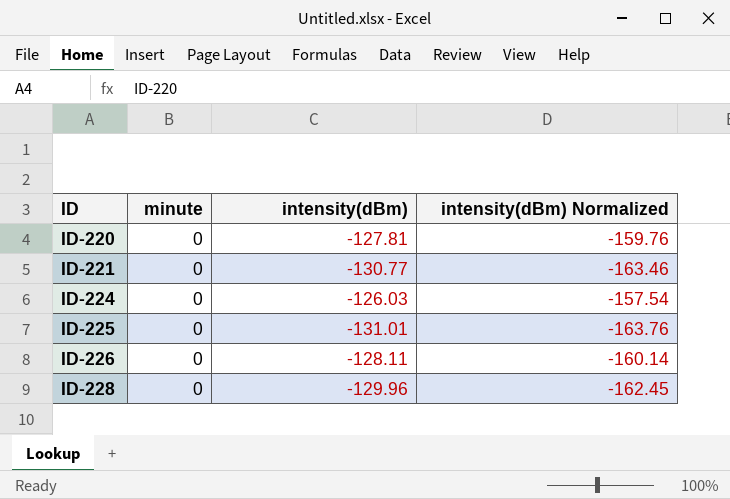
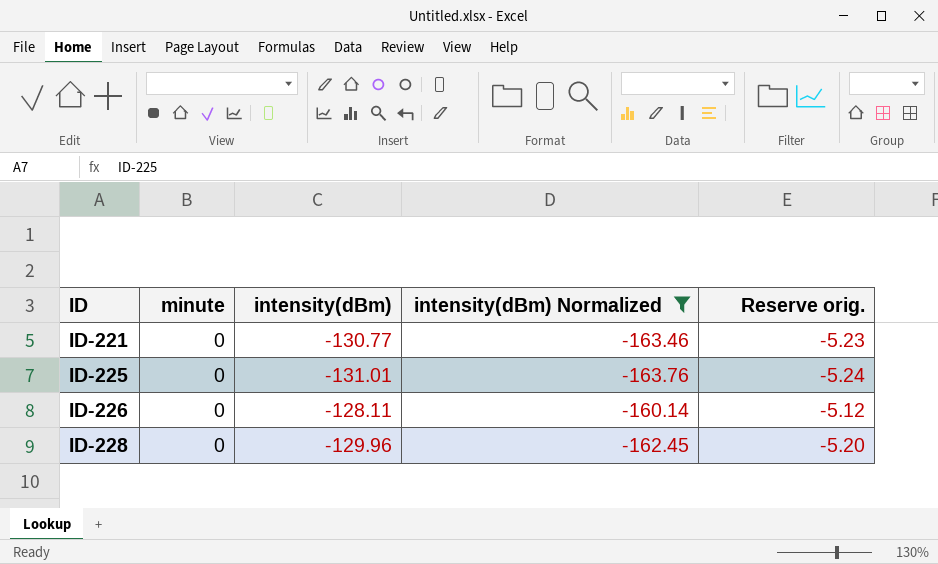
filter: none -> intensity(dBm) Normalized <= -160.14
column Reserve orig. | formula: none -> [intensity(dBm)] * 0.04

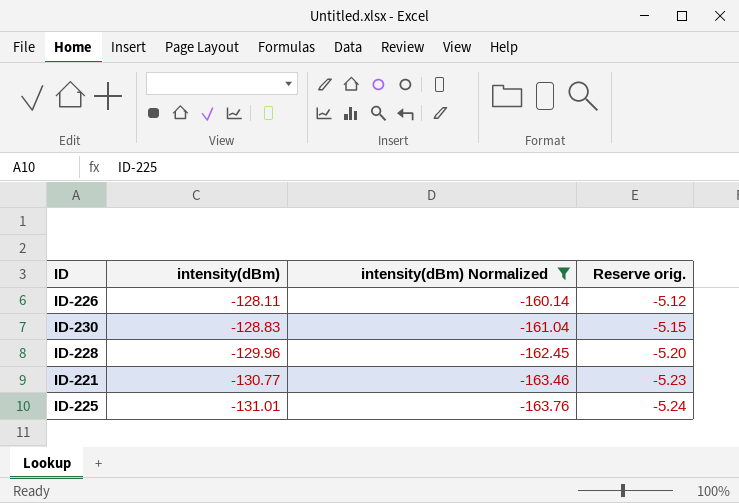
row order: ID ascending -> intensity(dBm) descending
column minute | position: 2 -> none
row ID-230: none -> -128.83 | -161.04 | -5.15

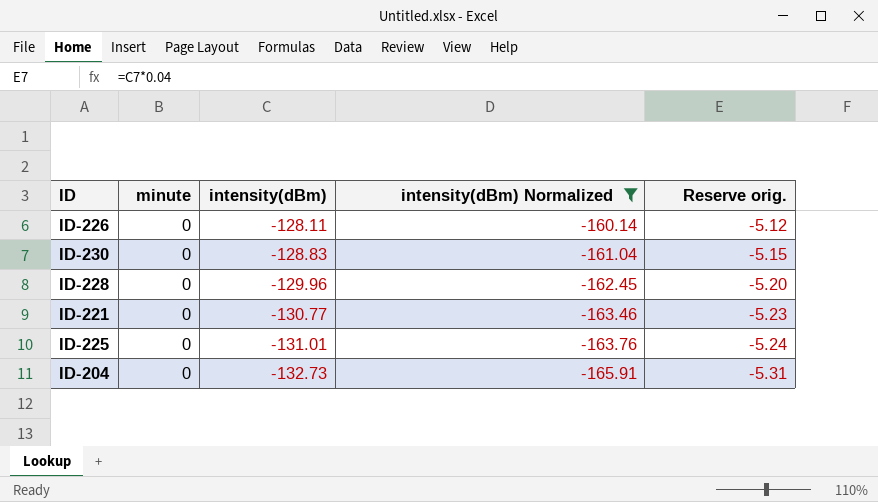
column minute | position: none -> 2
row ID-204: none -> 0 | -132.73 | -165.91 | -5.31

